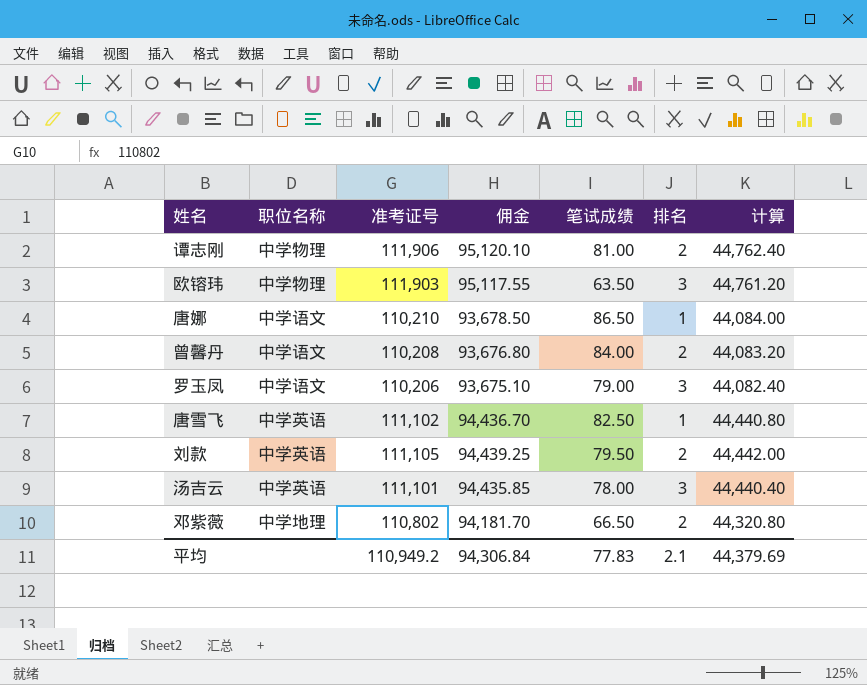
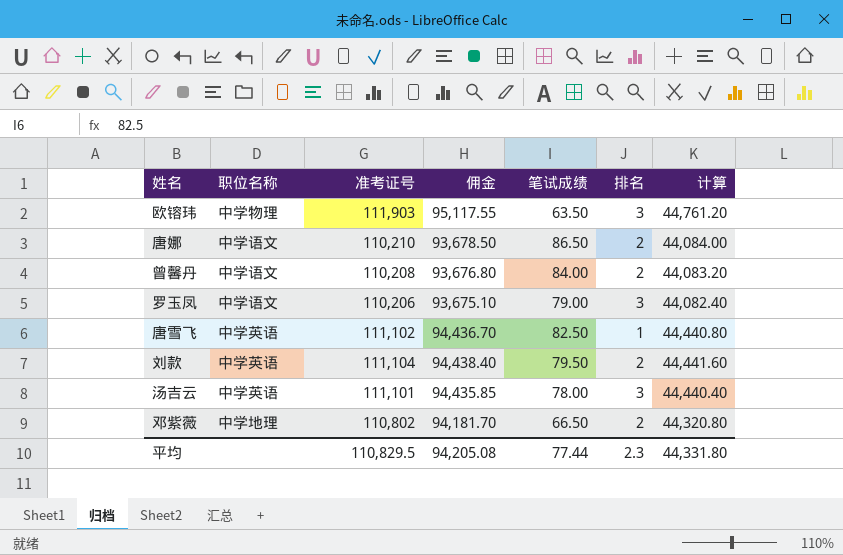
row 谭志刚: 中学物理 | 111,906 | 95,120.10 | 81.00 | 2 | 44,762.40 -> none
唐娜 | 排名: 1 -> 2
刘款 | 准考证号: 111,105 -> 111,104
刘款 | 佣金: 94,439.25 -> 94,438.40
刘款 | 计算: 44,442.00 -> 44,441.60
平均 | 准考证号: 110,949.2 -> 110,829.5
平均 | 佣金: 94,306.84 -> 94,205.08
平均 | 笔试成绩: 77.83 -> 77.44
平均 | 排名: 2.1 -> 2.3
平均 | 计算: 44,379.69 -> 44,331.80

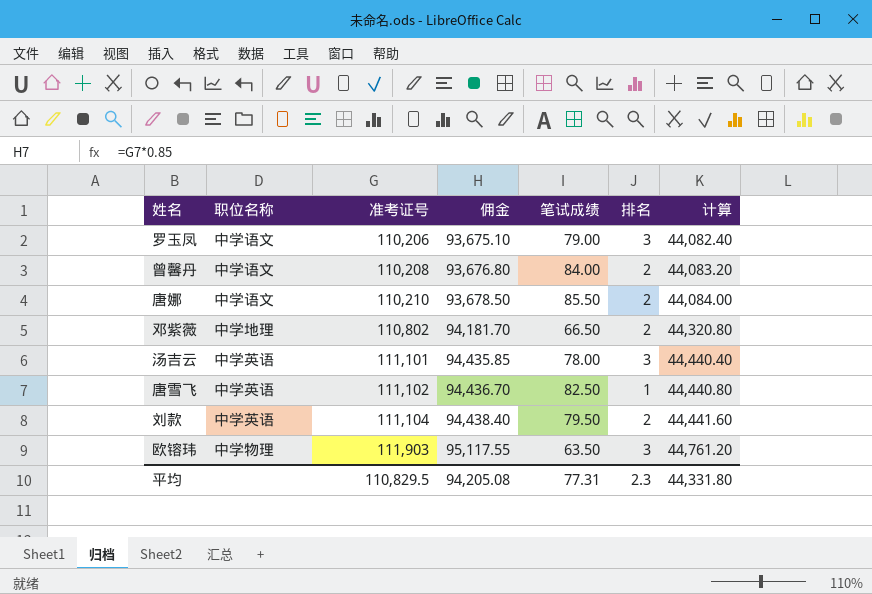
row order: none -> 准考证号 ascending
唐娜 | 笔试成绩: 86.50 -> 85.50
平均 | 笔试成绩: 77.44 -> 77.31

